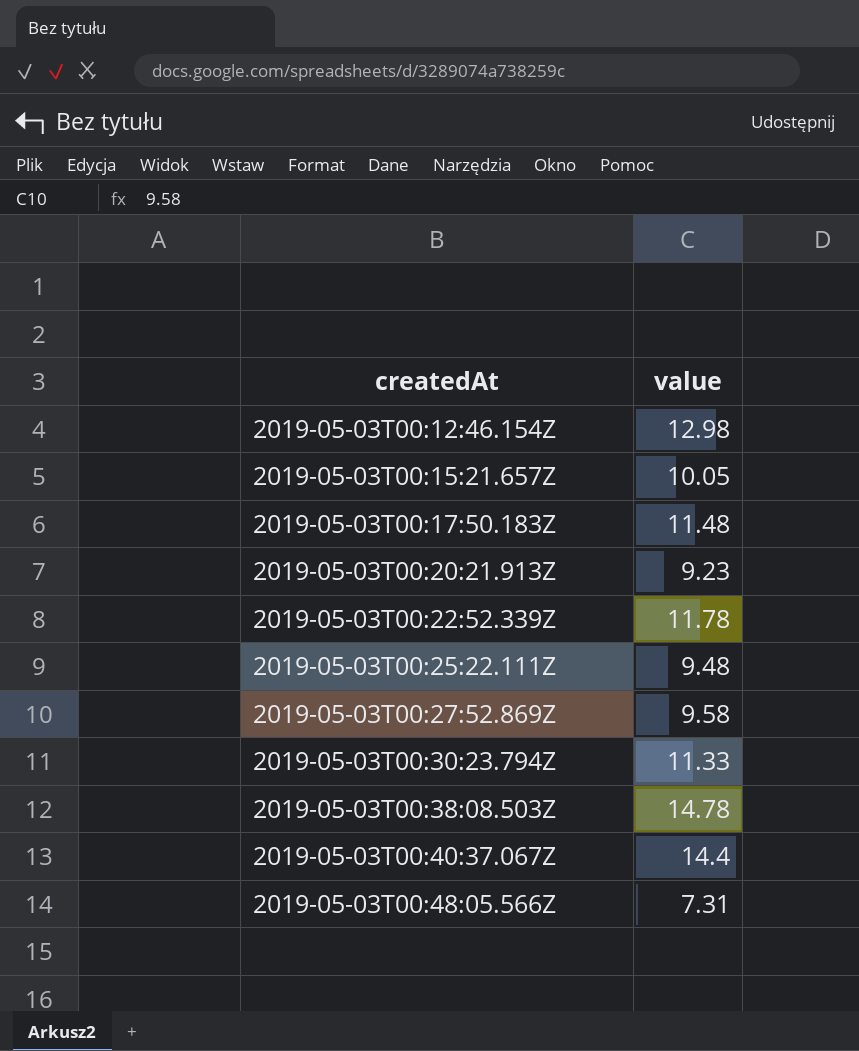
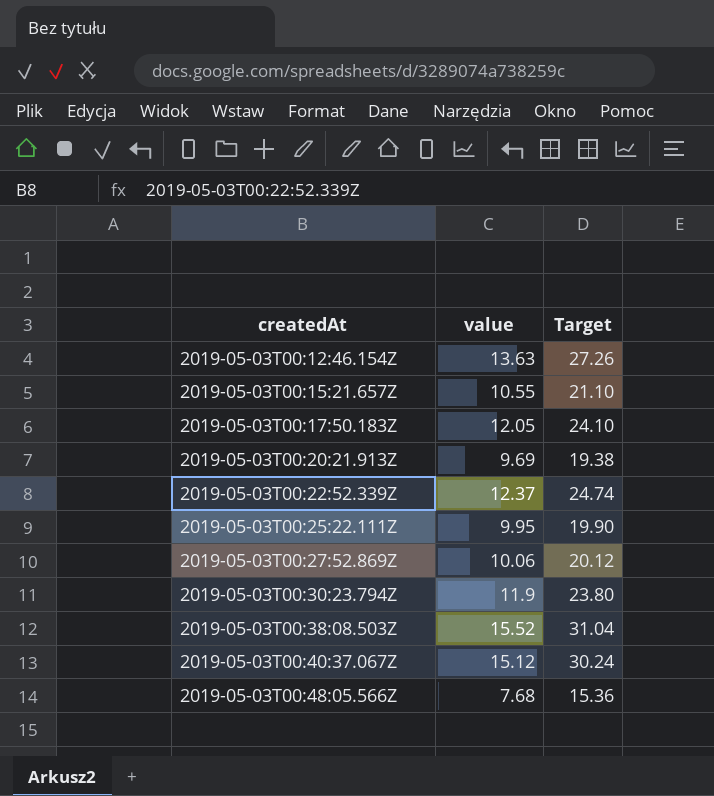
column Target | formula: none -> [value] * 2
2019-05-03T00:12:46.154Z | value: 12.98 -> 13.63
2019-05-03T00:15:21.657Z | value: 10.05 -> 10.55
2019-05-03T00:17:50.183Z | value: 11.48 -> 12.05
2019-05-03T00:20:21.913Z | value: 9.23 -> 9.69
2019-05-03T00:22:52.339Z | value: 11.78 -> 12.37
2019-05-03T00:25:22.111Z | value: 9.48 -> 9.95
2019-05-03T00:27:52.869Z | value: 9.58 -> 10.06
2019-05-03T00:30:23.794Z | value: 11.33 -> 11.9
2019-05-03T00:38:08.503Z | value: 14.78 -> 15.52
2019-05-03T00:40:37.067Z | value: 14.4 -> 15.12
2019-05-03T00:48:05.566Z | value: 7.31 -> 7.68

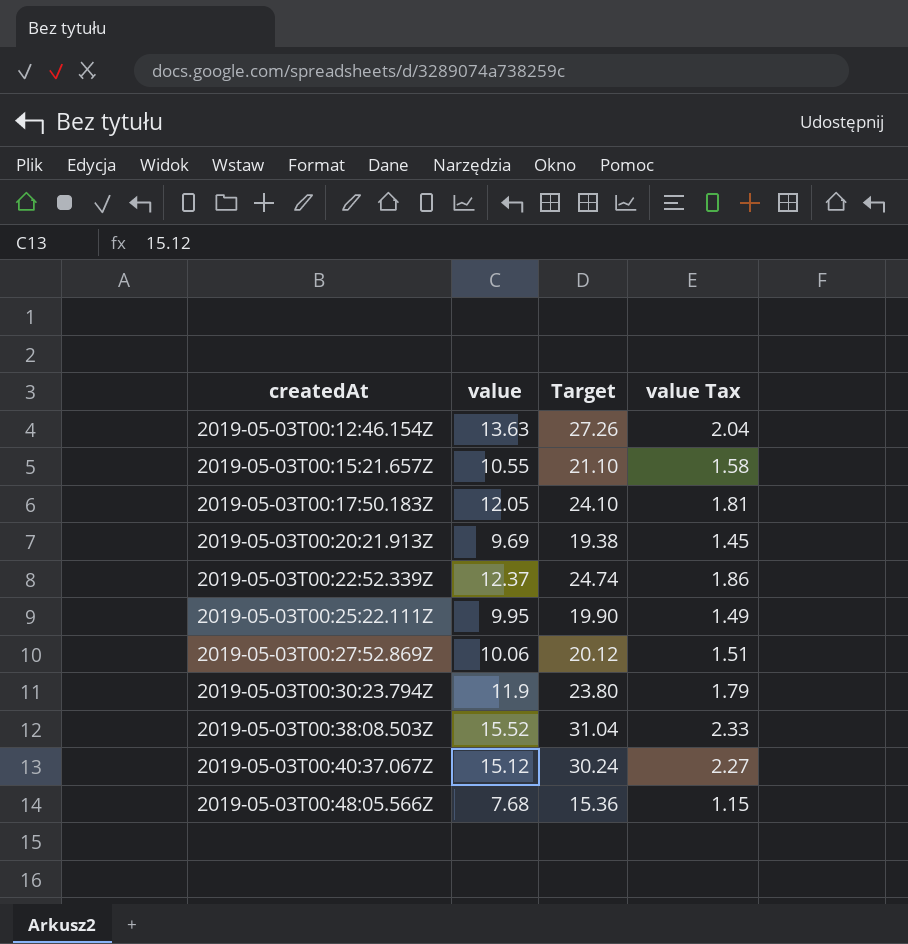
column value Tax | formula: none -> [value] * 0.15

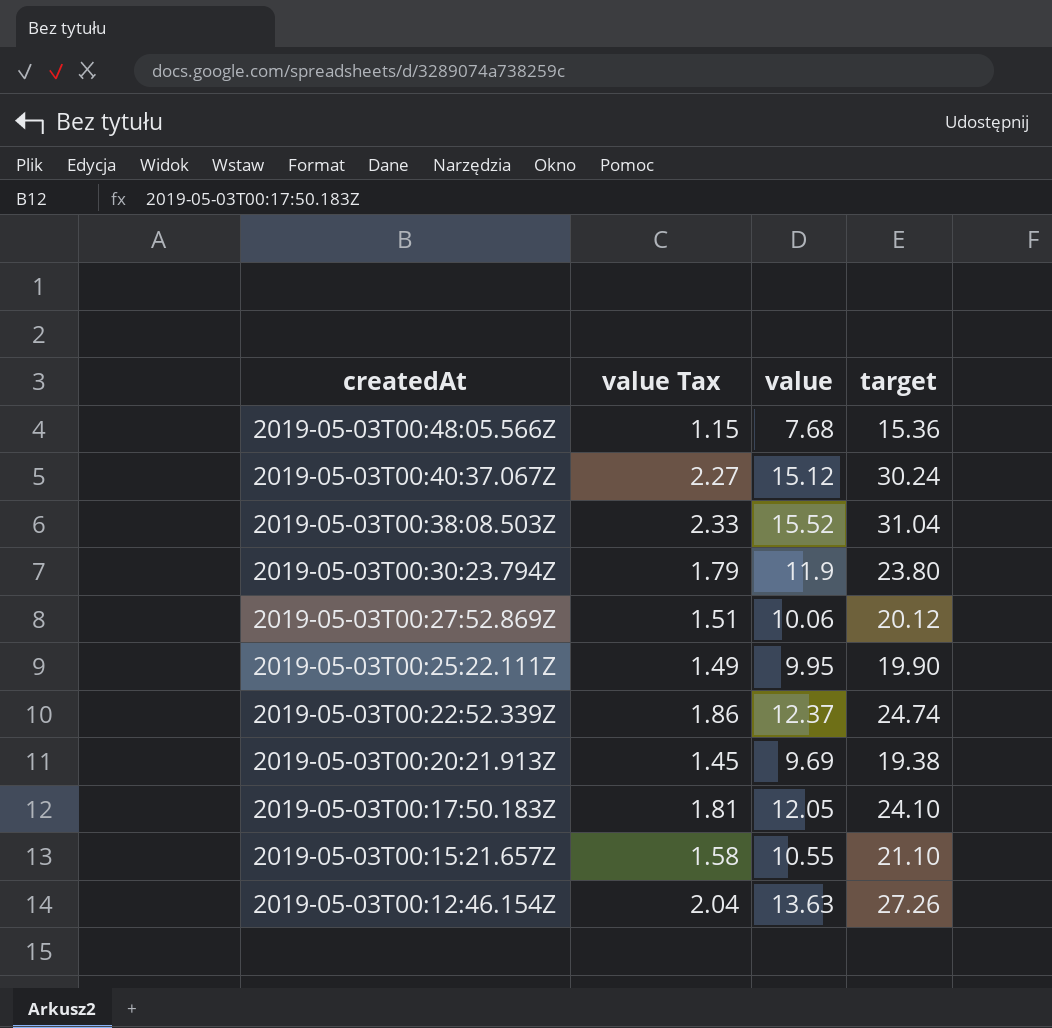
row order: createdAt ascending -> createdAt descending
column value Tax | position: 4 -> 2
column name: Target -> target

